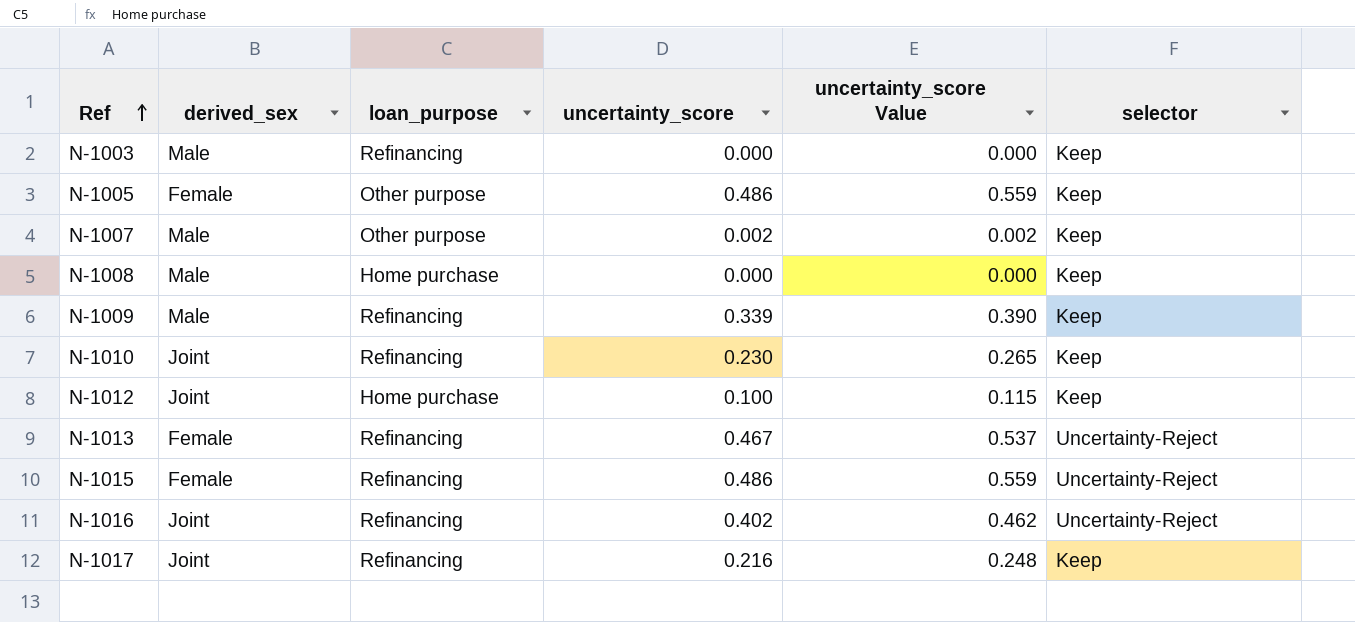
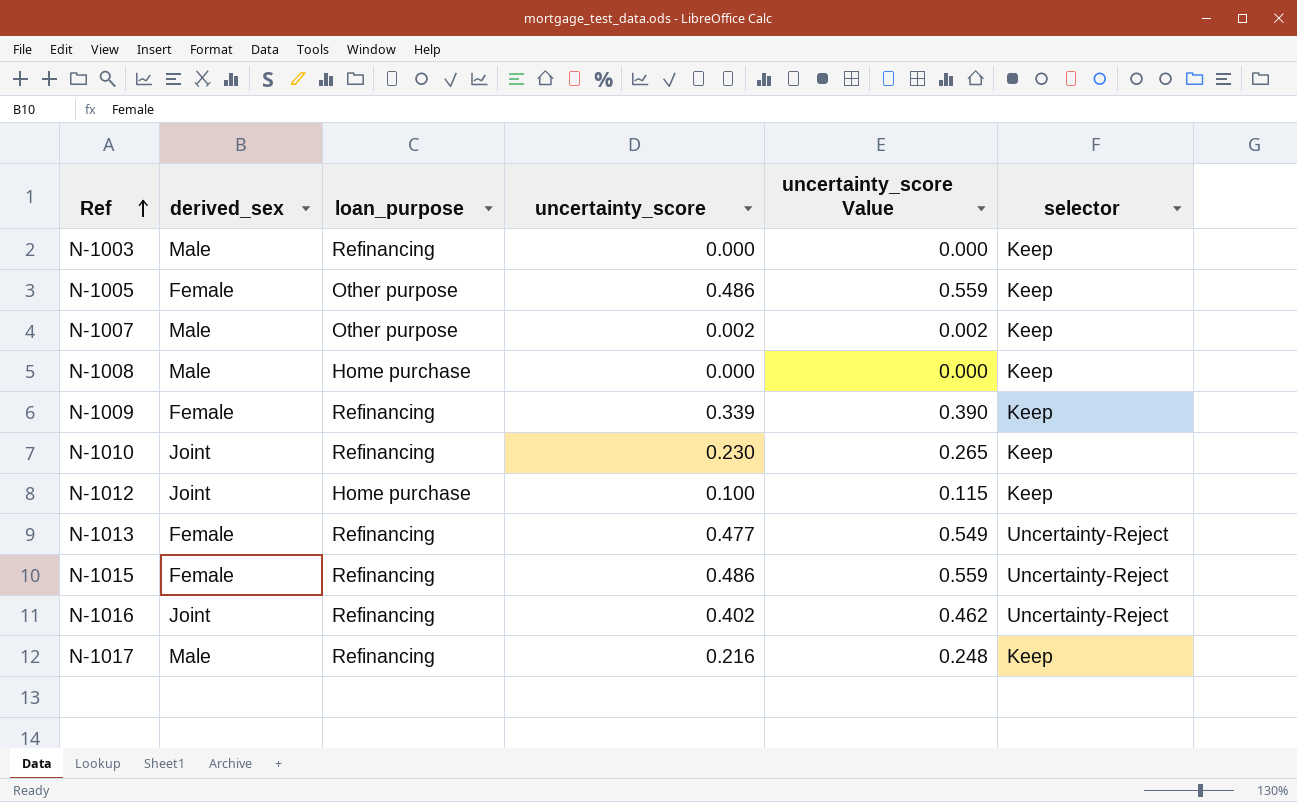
N-1009 | derived_sex: Male -> Female
N-1013 | uncertainty_score: 0.467 -> 0.477
N-1013 | uncertainty_score Value: 0.537 -> 0.549
N-1017 | derived_sex: Joint -> Male

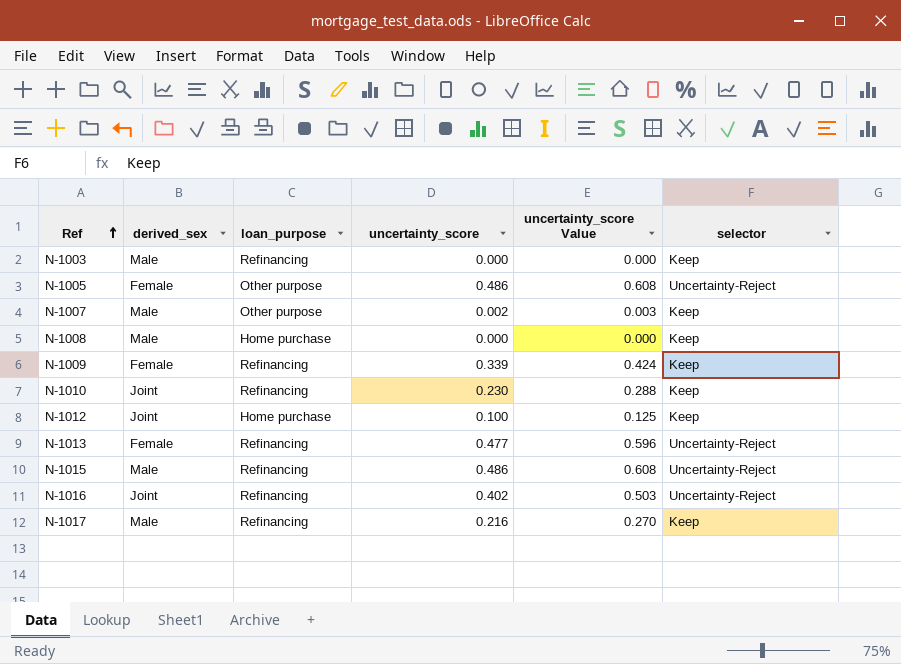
column uncertainty_score Value | formula: [uncertainty_score] * 1.15 -> [uncertainty_score] * 1.25
N-1005 | selector: Keep -> Uncertainty-Reject
N-1015 | derived_sex: Female -> Male

